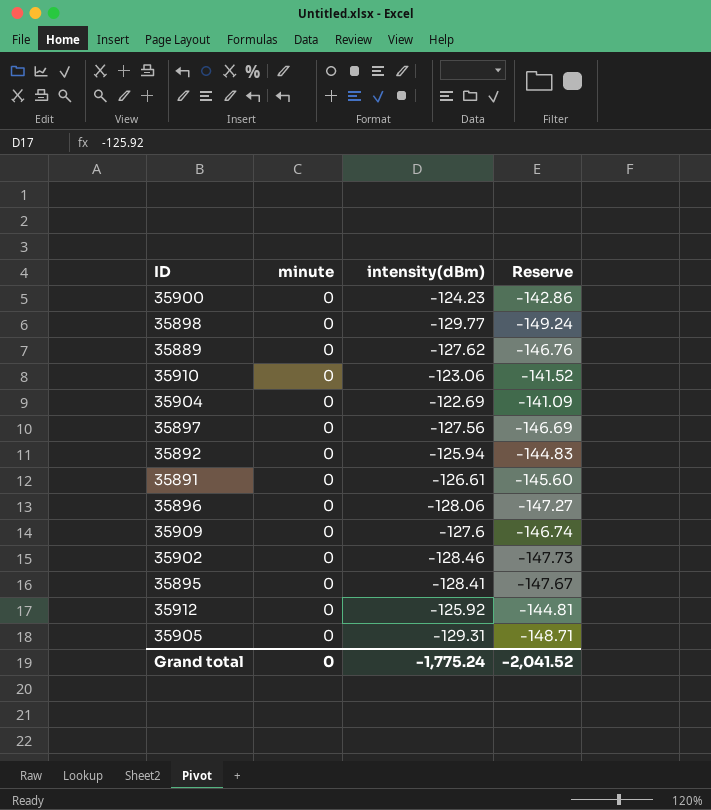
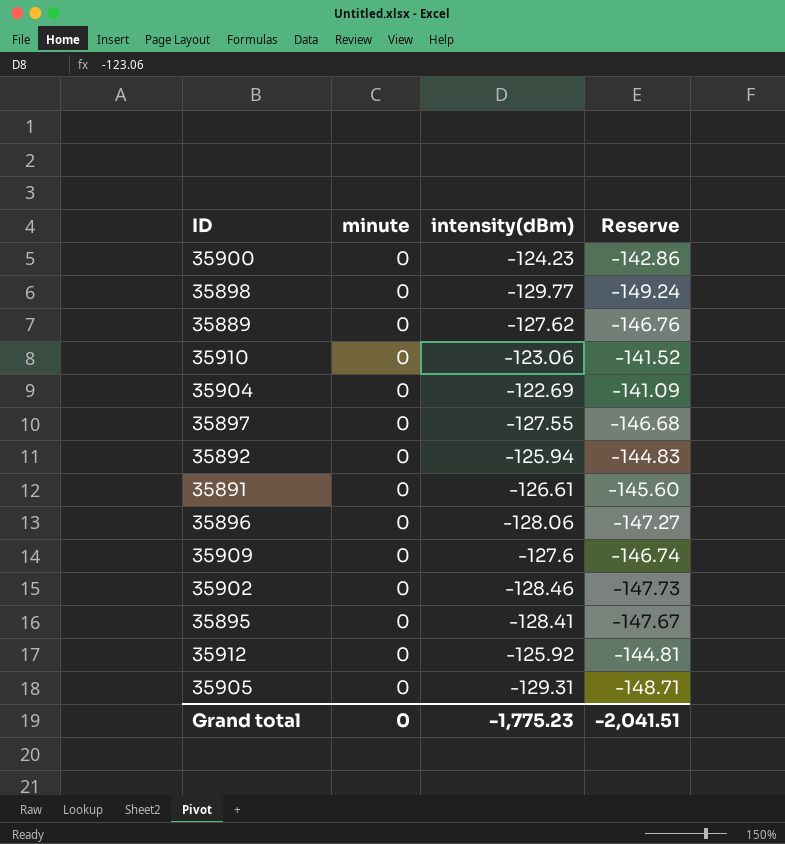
35897 | intensity(dBm): -127.56 -> -127.55
35897 | Reserve: -146.69 -> -146.68
Grand total | intensity(dBm): -1,775.24 -> -1,775.23
Grand total | Reserve: -2,041.52 -> -2,041.51

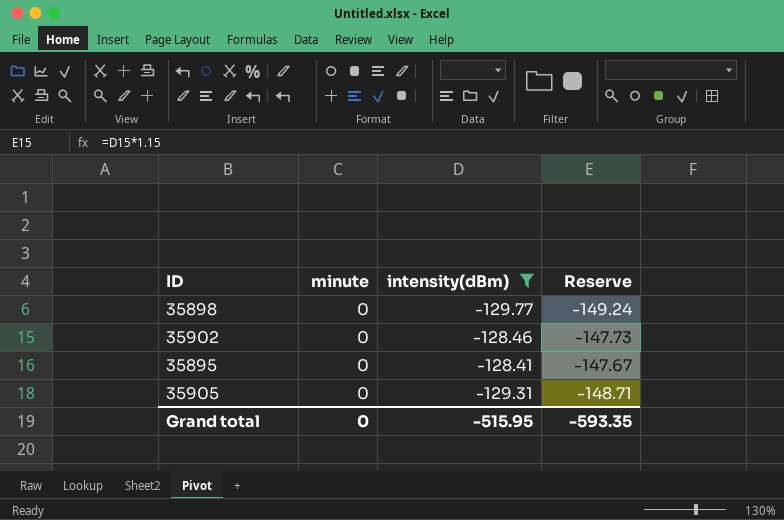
filter: none -> intensity(dBm) <= -128.41
Grand total | intensity(dBm): -1,775.23 -> -515.95
Grand total | Reserve: -2,041.51 -> -593.35

